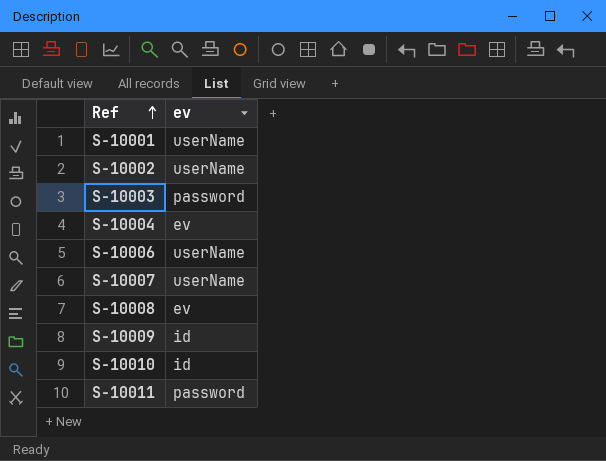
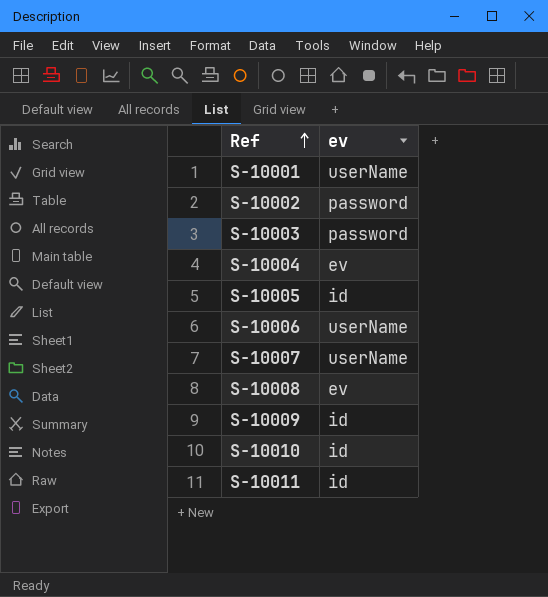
S-10002 | ev: userName -> password
row S-10005: none -> id
S-10011 | ev: password -> id

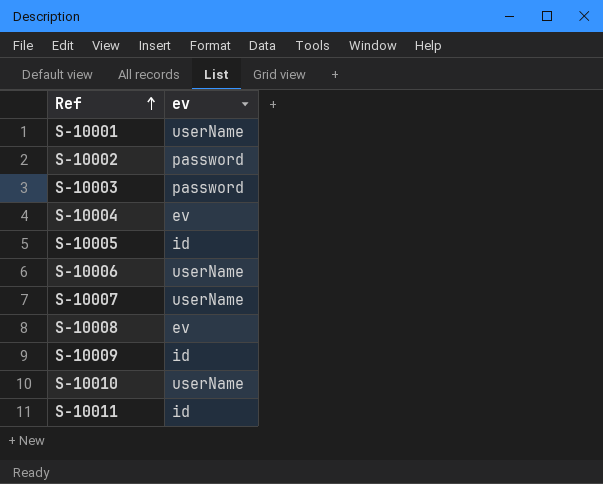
S-10010 | ev: id -> userName

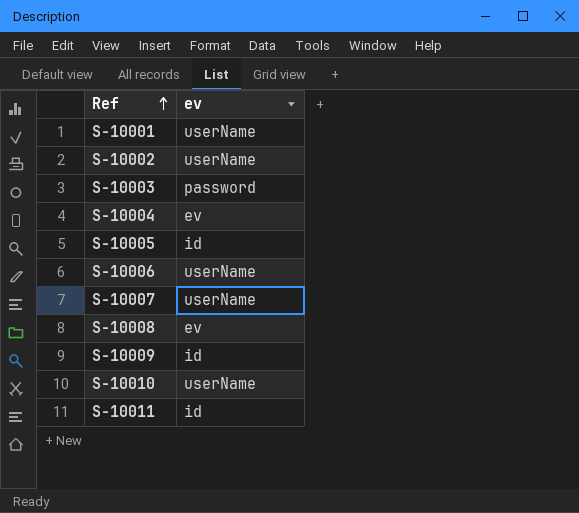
S-10002 | ev: password -> userName

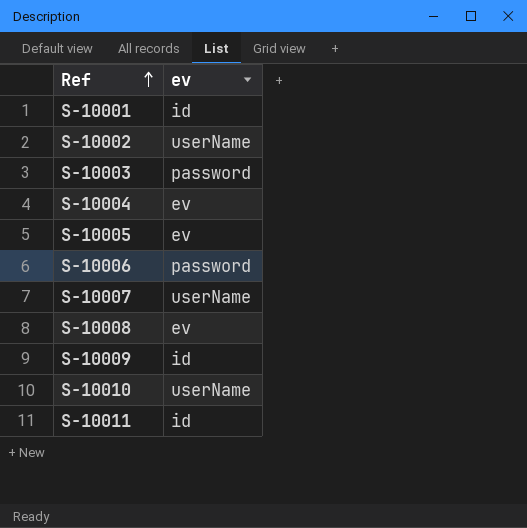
S-10001 | ev: userName -> id
S-10005 | ev: id -> ev
S-10006 | ev: userName -> password

